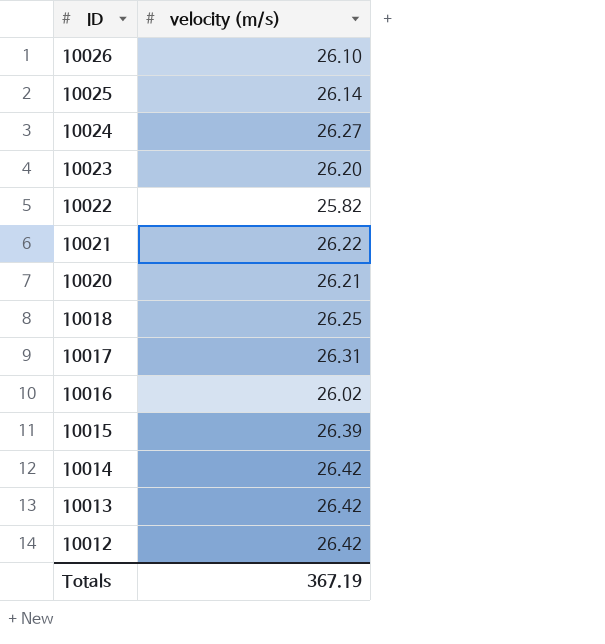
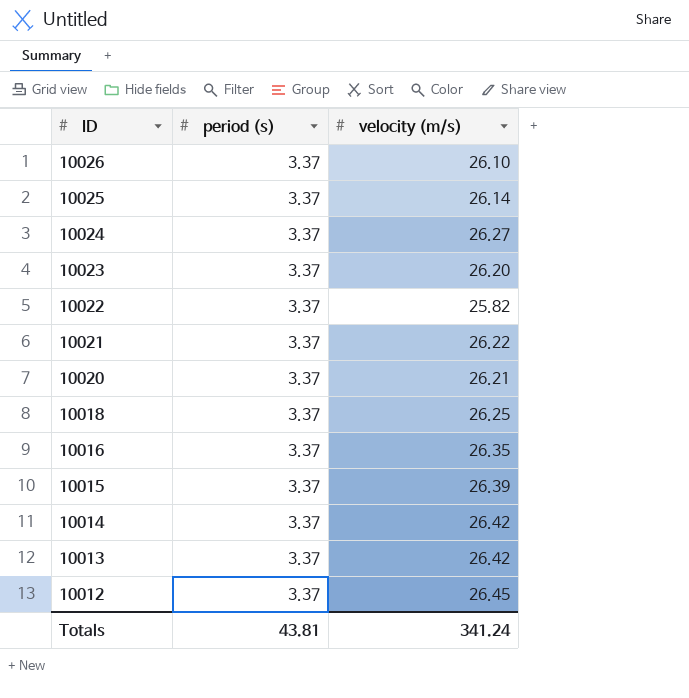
column period (s) | position: none -> 2
row 10017: 26.31 -> none
10016 | velocity (m/s): 26.02 -> 26.35
10012 | velocity (m/s): 26.42 -> 26.45
Totals | velocity (m/s): 367.19 -> 341.24

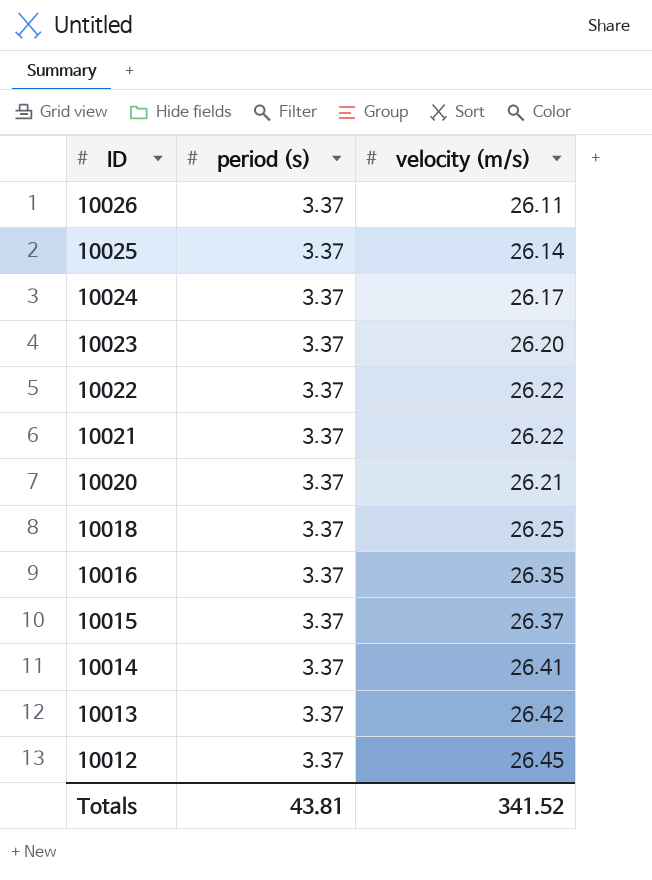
10026 | velocity (m/s): 26.10 -> 26.11
10024 | velocity (m/s): 26.27 -> 26.17
10022 | velocity (m/s): 25.82 -> 26.22
10015 | velocity (m/s): 26.39 -> 26.37
10014 | velocity (m/s): 26.42 -> 26.41
Totals | velocity (m/s): 341.24 -> 341.52

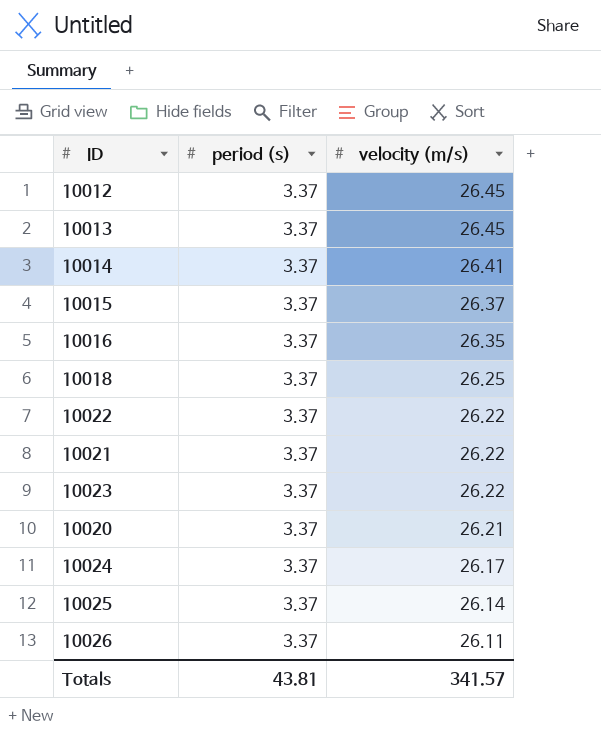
row order: ID descending -> velocity (m/s) descending
10013 | velocity (m/s): 26.42 -> 26.45
10023 | velocity (m/s): 26.20 -> 26.22
Totals | velocity (m/s): 341.52 -> 341.57

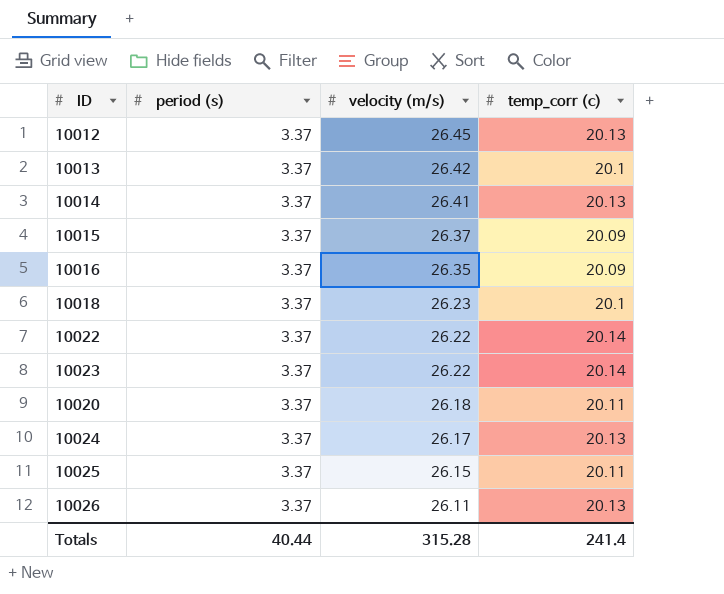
column temp_corr (c) | position: none -> 4
row 10021: 3.37 | 26.22 -> none
10013 | velocity (m/s): 26.45 -> 26.42
10018 | velocity (m/s): 26.25 -> 26.23
10020 | velocity (m/s): 26.21 -> 26.18
10025 | velocity (m/s): 26.14 -> 26.15
Totals | period (s): 43.81 -> 40.44
Totals | velocity (m/s): 341.57 -> 315.28

